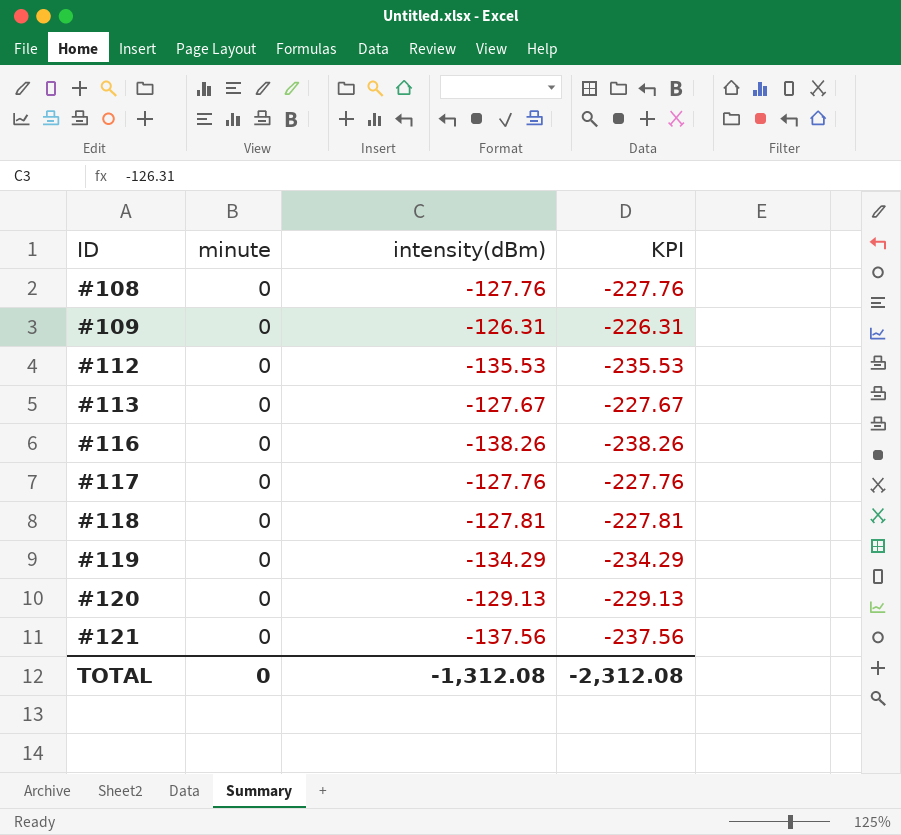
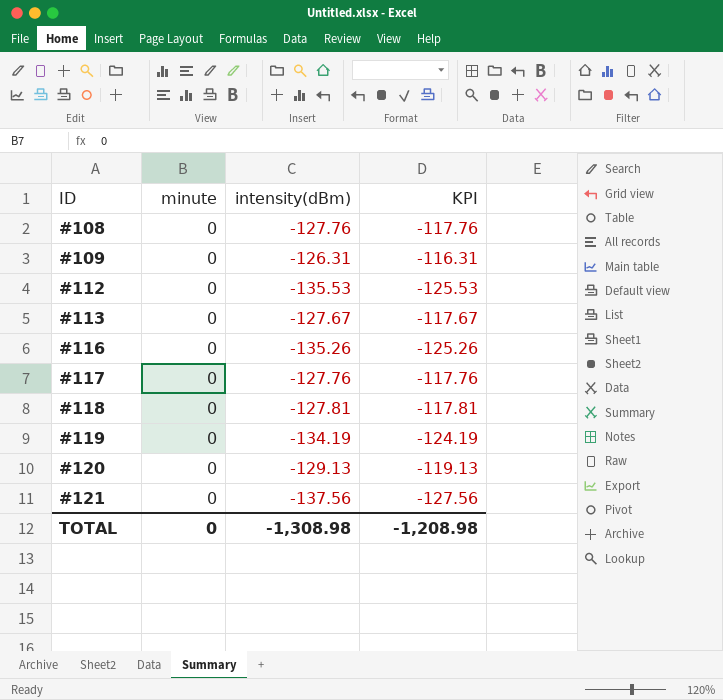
column KPI | formula: [intensity(dBm)] - 100 -> [intensity(dBm)] + 10
#116 | intensity(dBm): -138.26 -> -135.26
#119 | intensity(dBm): -134.29 -> -134.19
TOTAL | intensity(dBm): -1,312.08 -> -1,308.98
TOTAL | KPI: -2,312.08 -> -1,208.98

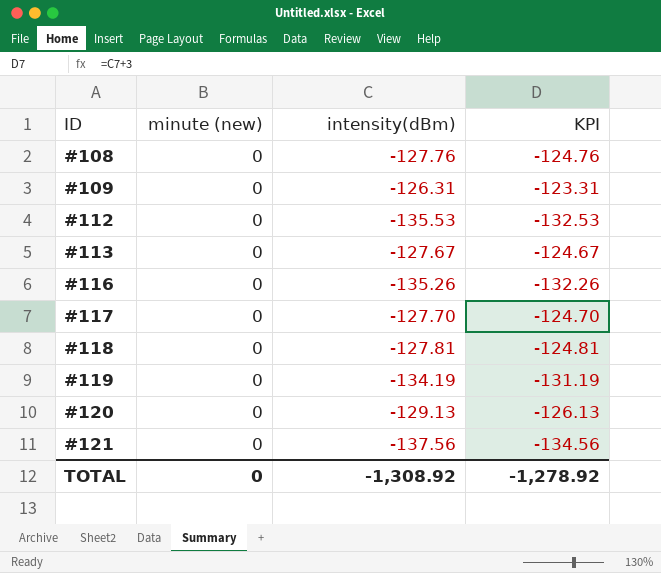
column name: minute -> minute (new)
column KPI | formula: [intensity(dBm)] + 10 -> [intensity(dBm)] + 3
#117 | intensity(dBm): -127.76 -> -127.70
TOTAL | intensity(dBm): -1,308.98 -> -1,308.92
TOTAL | KPI: -1,208.98 -> -1,278.92

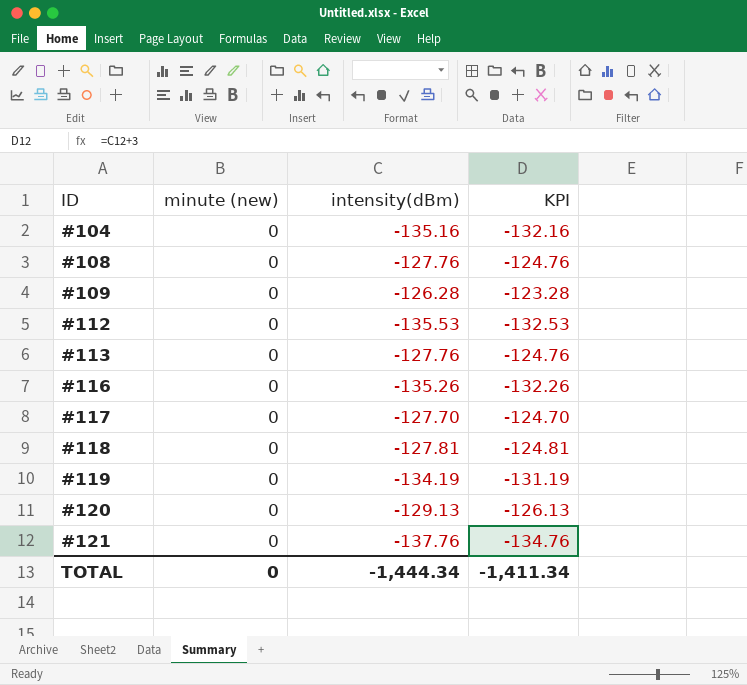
row #104: none -> 0 | -135.16 | -132.16
#109 | intensity(dBm): -126.31 -> -126.28
#109 | KPI: -123.31 -> -123.28
#113 | intensity(dBm): -127.67 -> -127.76
#113 | KPI: -124.67 -> -124.76
#121 | intensity(dBm): -137.56 -> -137.76
#121 | KPI: -134.56 -> -134.76
TOTAL | intensity(dBm): -1,308.92 -> -1,444.34
TOTAL | KPI: -1,278.92 -> -1,411.34

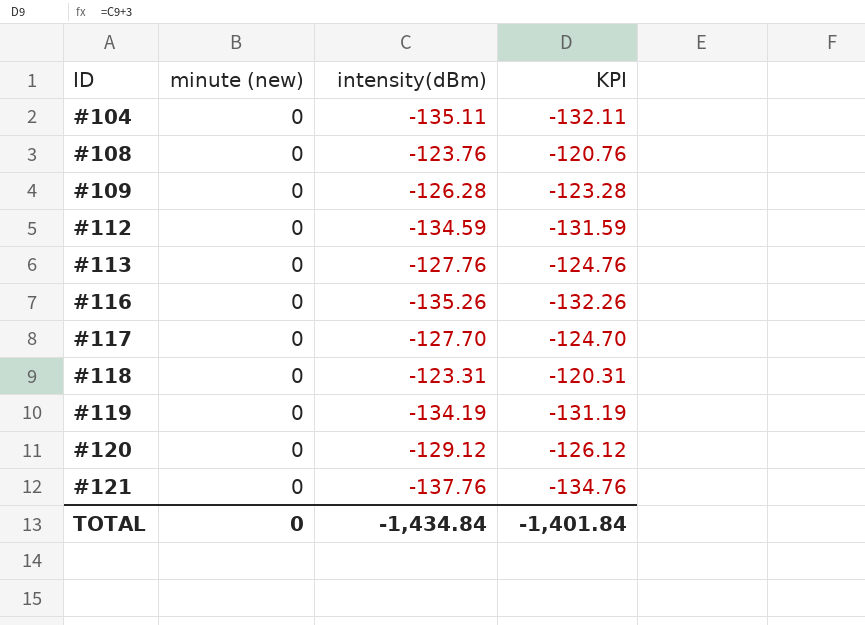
#104 | intensity(dBm): -135.16 -> -135.11
#104 | KPI: -132.16 -> -132.11
#108 | intensity(dBm): -127.76 -> -123.76
#108 | KPI: -124.76 -> -120.76
#112 | intensity(dBm): -135.53 -> -134.59
#112 | KPI: -132.53 -> -131.59
#118 | intensity(dBm): -127.81 -> -123.31
#118 | KPI: -124.81 -> -120.31
#120 | intensity(dBm): -129.13 -> -129.12
#120 | KPI: -126.13 -> -126.12
TOTAL | intensity(dBm): -1,444.34 -> -1,434.84
TOTAL | KPI: -1,411.34 -> -1,401.84

